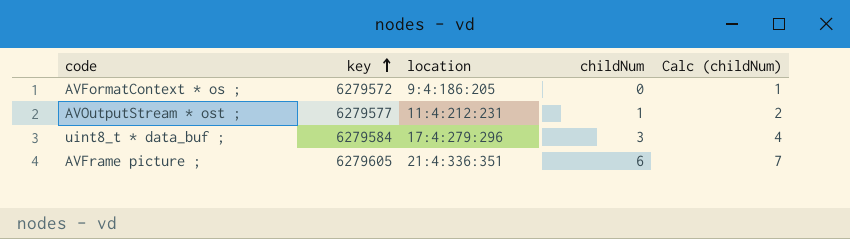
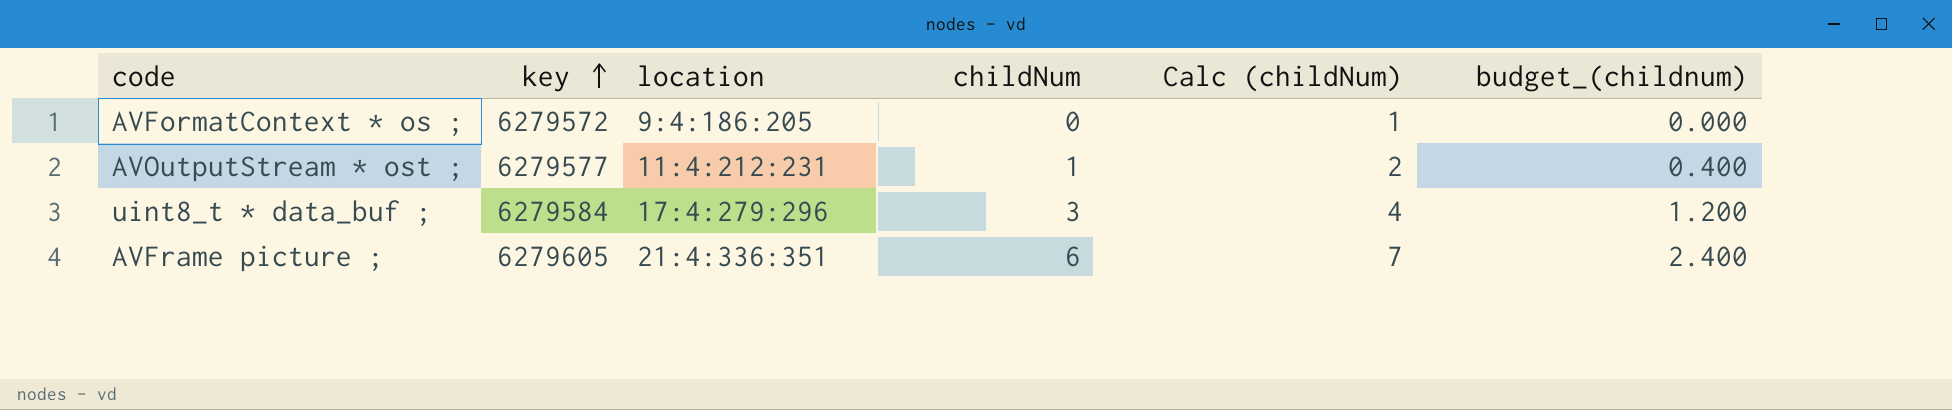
column budget_(childnum) | formula: none -> [childNum] * 0.4

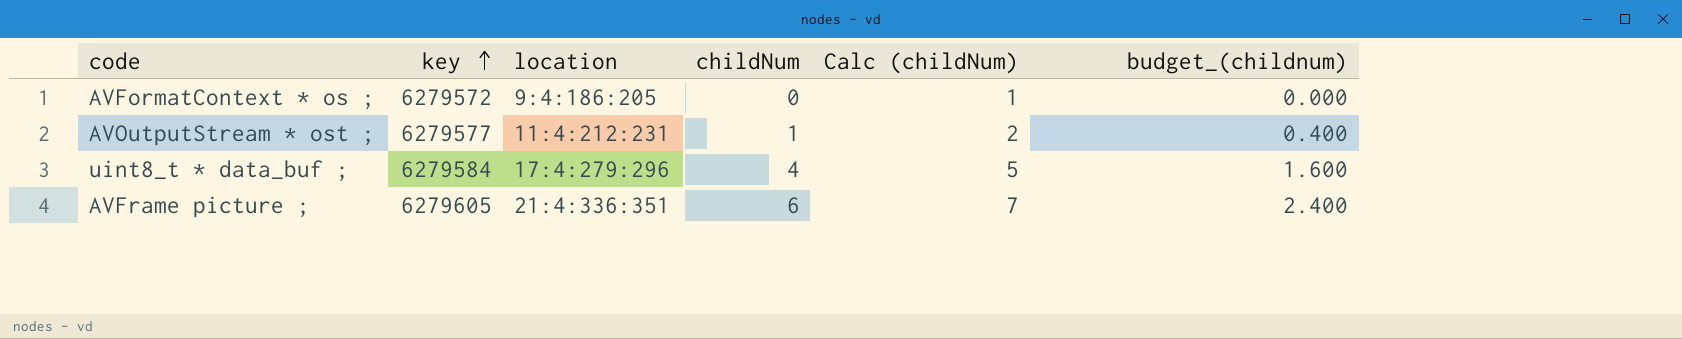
uint8_t * data_buf ; | childNum: 3 -> 4
uint8_t * data_buf ; | Calc (childNum): 4 -> 5
uint8_t * data_buf ; | budget_(childnum): 1.200 -> 1.600

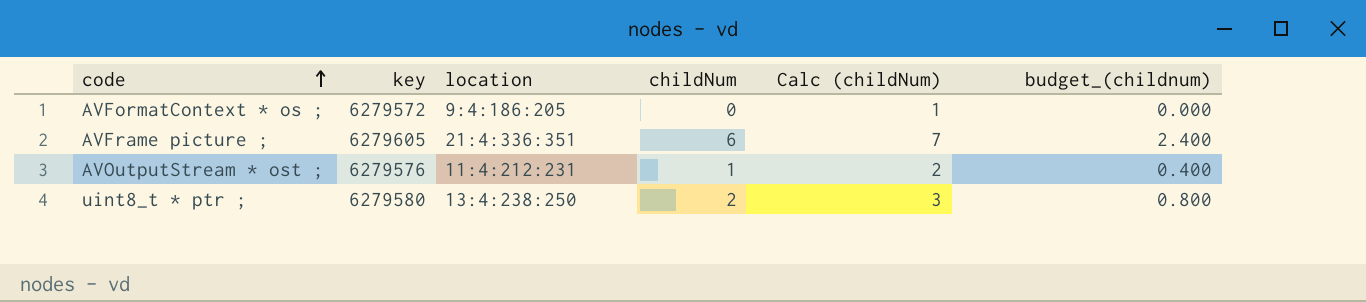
row order: key ascending -> code ascending
row uint8_t * data_buf ;: 6279584 | 17:4:279:296 | 4 | 5 | 1.600 -> none
AVOutputStream * ost ; | key: 6279577 -> 6279576
row uint8_t * ptr ;: none -> 6279580 | 13:4:238:250 | 2 | 3 | 0.800

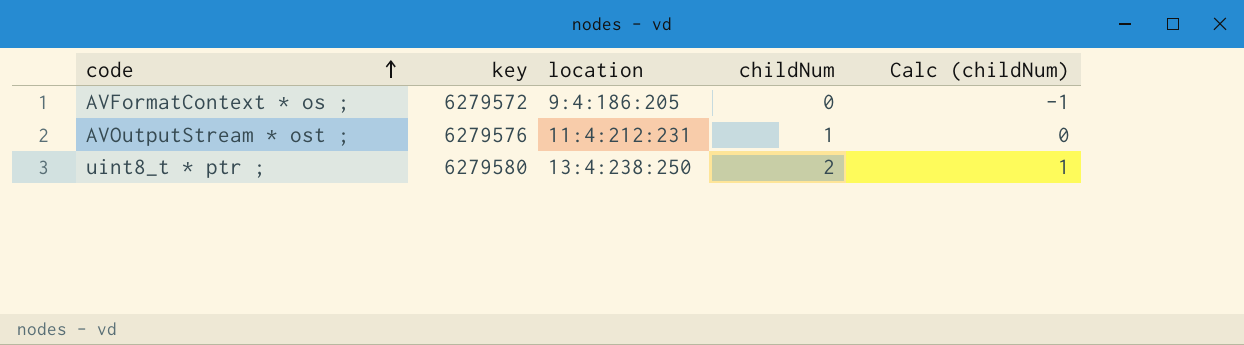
column budget_(childnum) | formula: [childNum] * 0.4 -> none
column Calc (childNum) | formula: [childNum] + 1 -> [childNum] - 1
row AVFrame picture ;: 6279605 | 21:4:336:351 | 6 | 7 | 2.400 -> none

